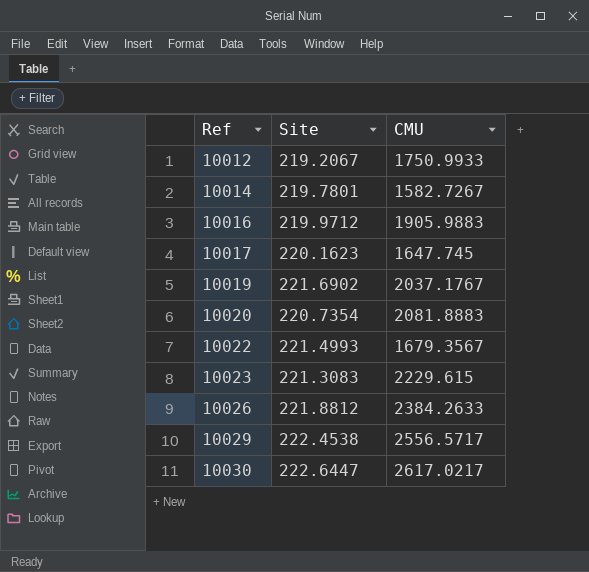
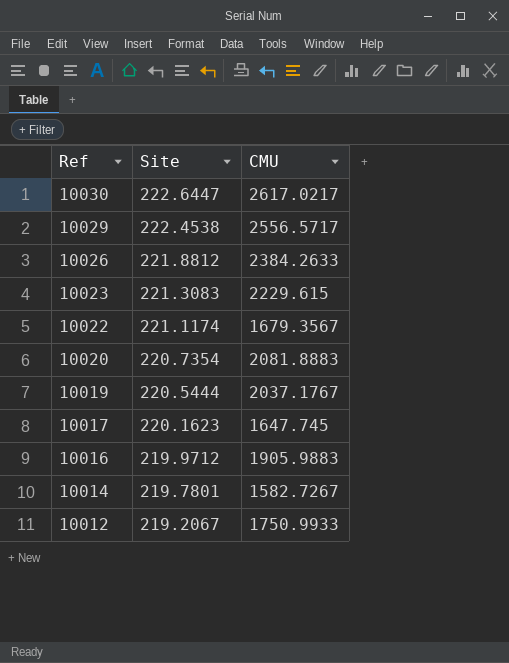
row order: Ref ascending -> Ref descending
10022 | Site: 221.4993 -> 221.1174
10019 | Site: 221.6902 -> 220.5444

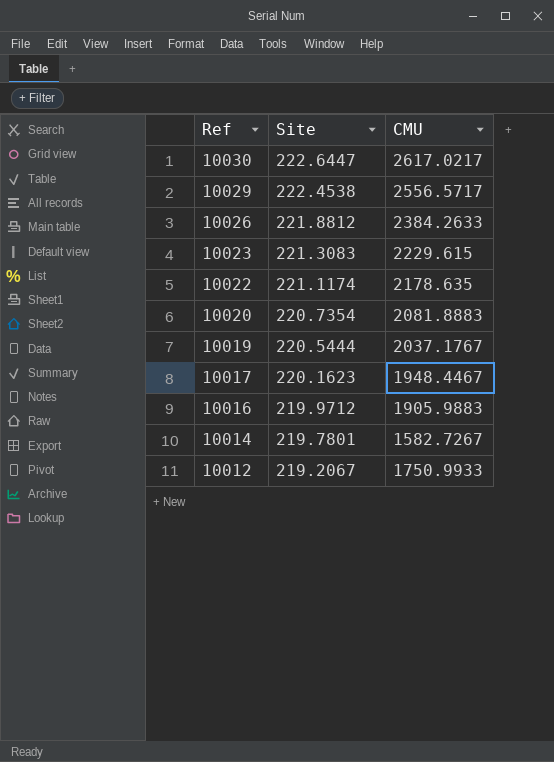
10022 | CMU: 1679.3567 -> 2178.635
10017 | CMU: 1647.745 -> 1948.4467

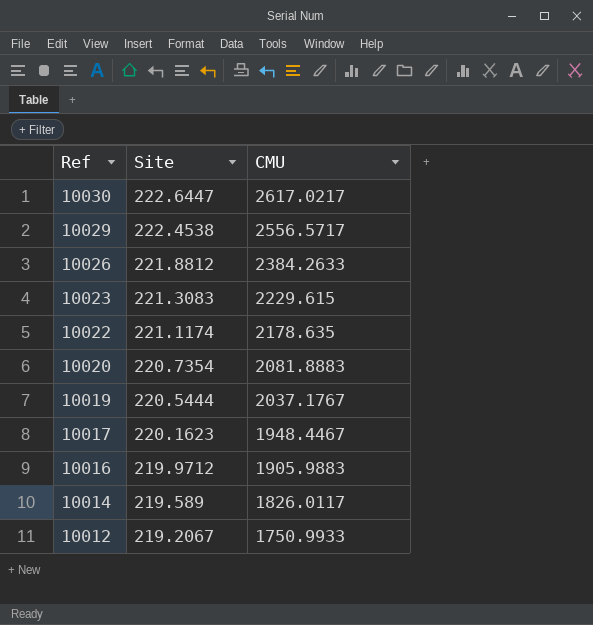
10014 | Site: 219.7801 -> 219.589
10014 | CMU: 1582.7267 -> 1826.0117

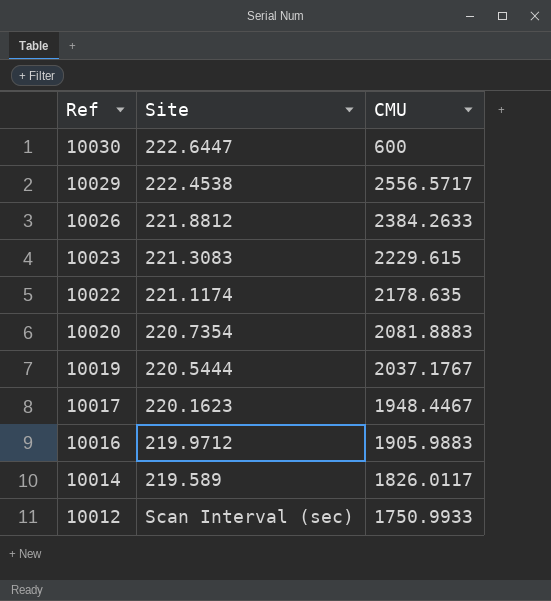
10030 | CMU: 2617.0217 -> 600
10012 | Site: 219.2067 -> Scan Interval (sec)

